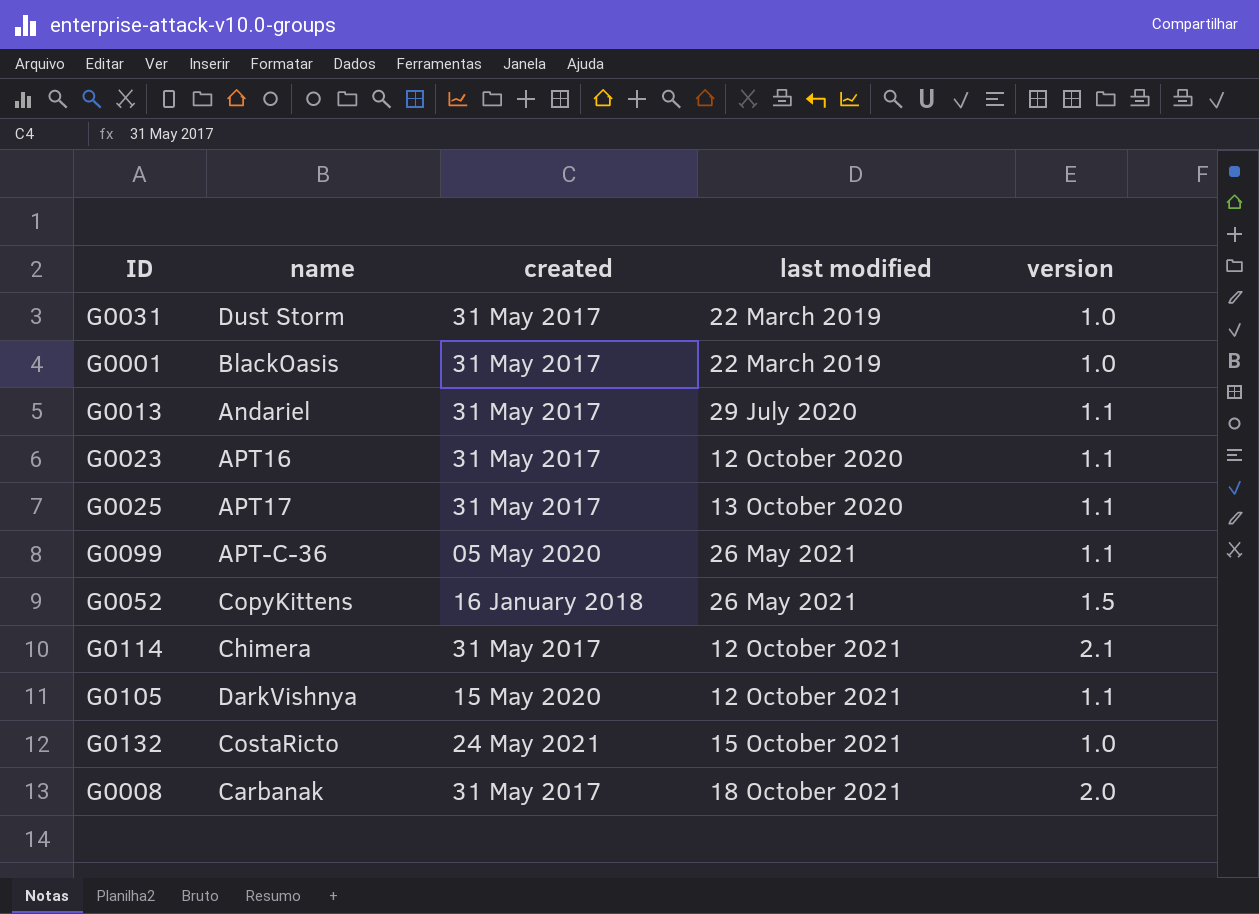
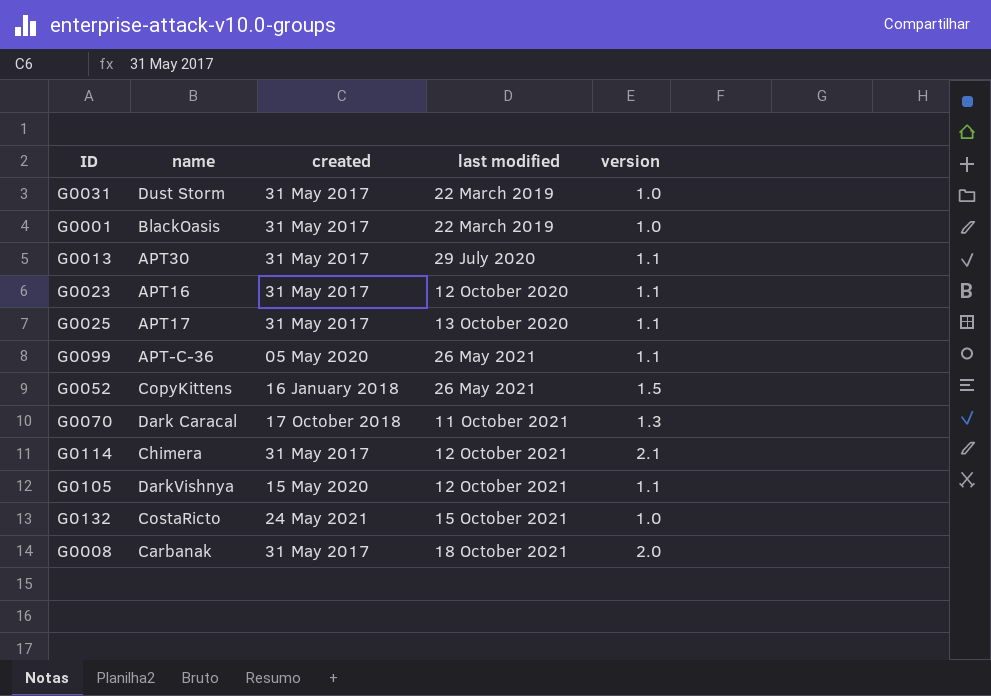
G0013 | name: Andariel -> APT30
row G0070: none -> Dark Caracal | 17 October 2018 | 11 October 2021 | 1.3

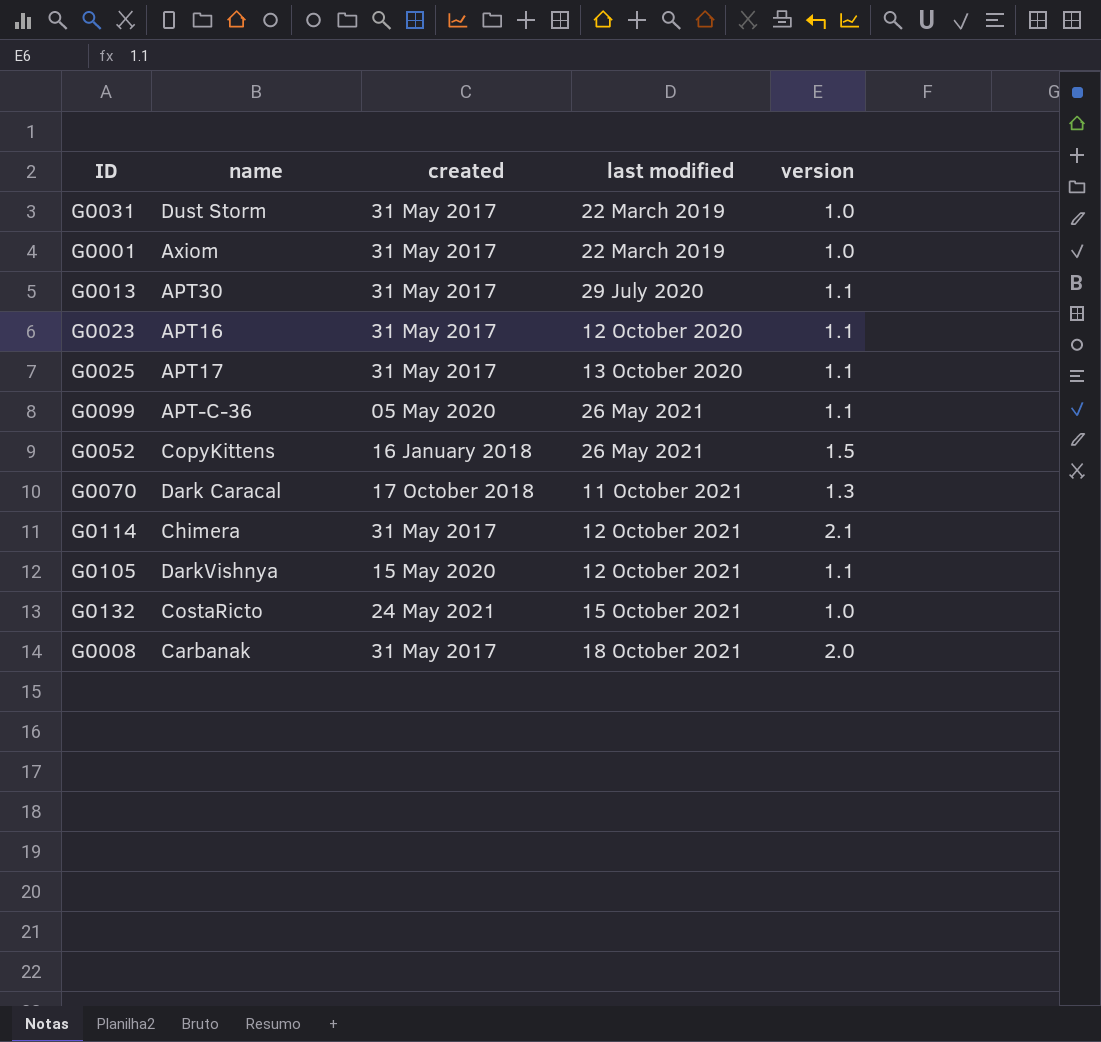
G0001 | name: BlackOasis -> Axiom

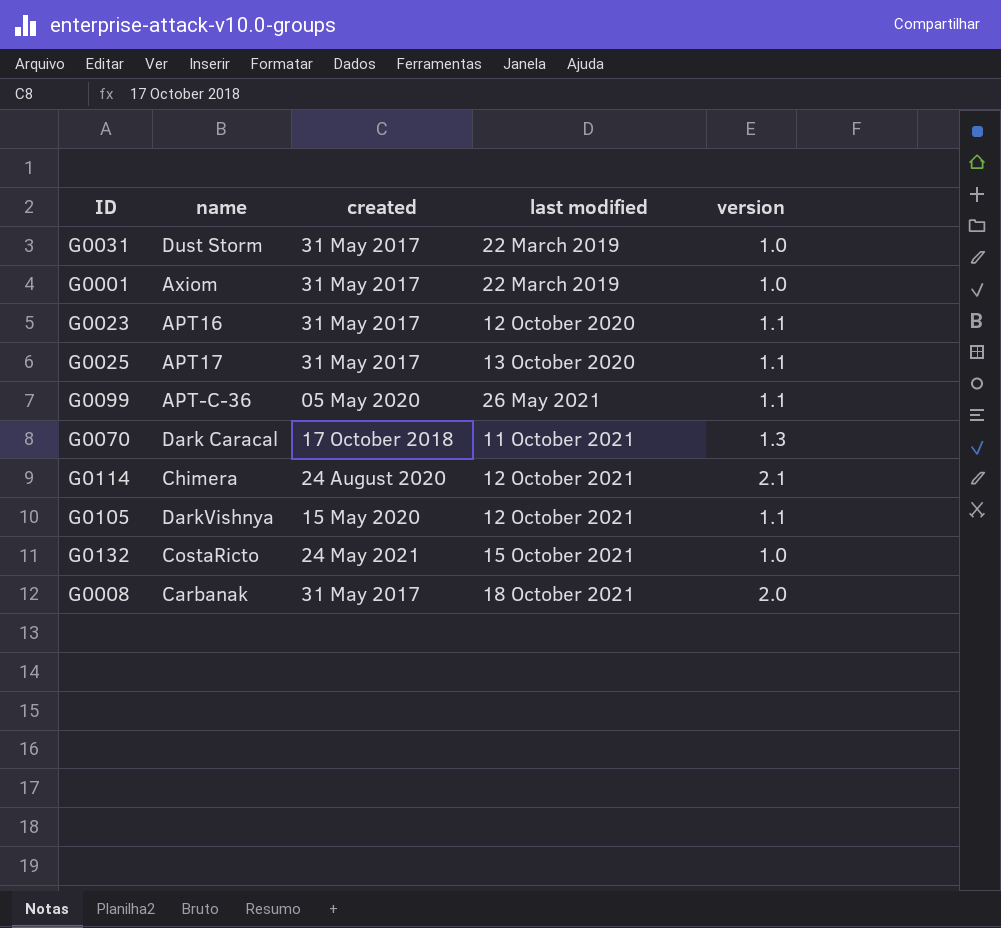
row G0013: APT30 | 31 May 2017 | 29 July 2020 | 1.1 -> none
row G0052: CopyKittens | 16 January 2018 | 26 May 2021 | 1.5 -> none
G0114 | created: 31 May 2017 -> 24 August 2020

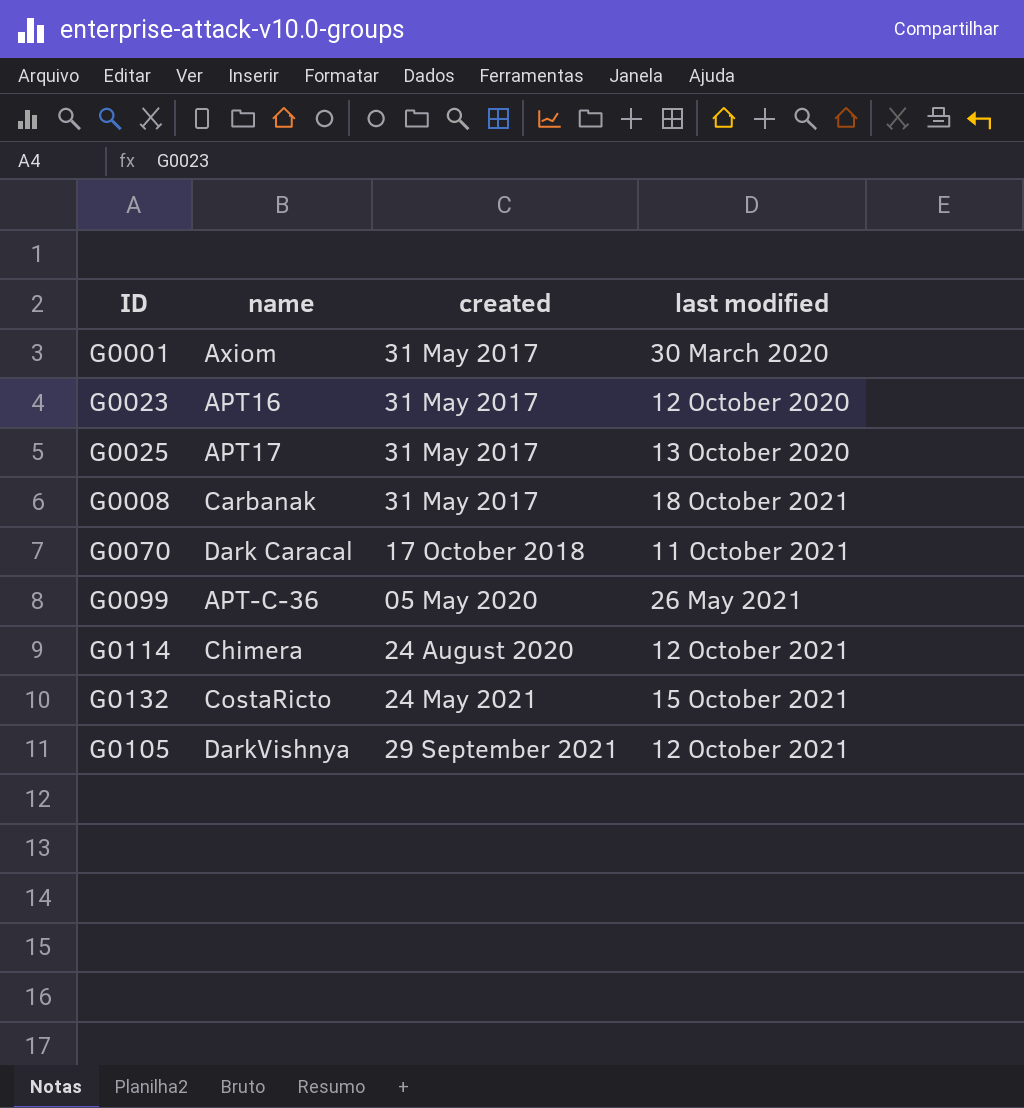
row order: last modified ascending -> created ascending
column version | position: 5 -> none
row G0031: Dust Storm | 31 May 2017 | 22 March 2019 | 1.0 -> none
G0001 | last modified: 22 March 2019 -> 30 March 2020
G0105 | created: 15 May 2020 -> 29 September 2021

